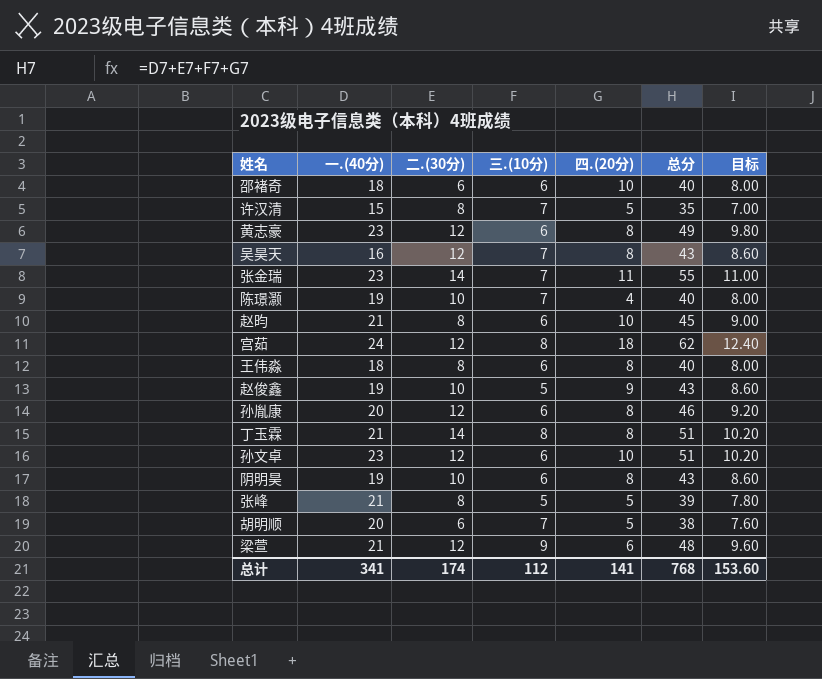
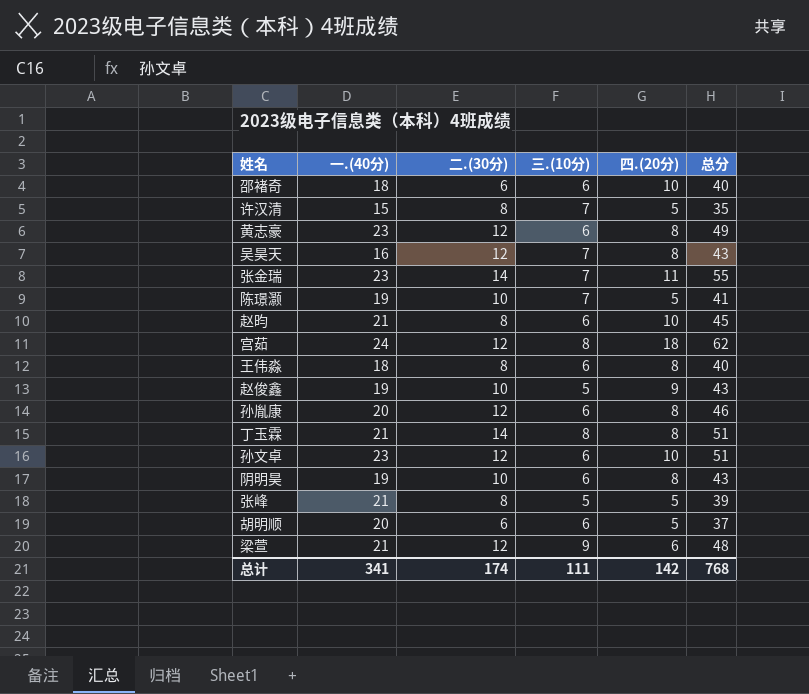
column 目标 | formula: [总分] * 0.2 -> none
陈璟灏 | 四.(20分): 4 -> 5
陈璟灏 | 总分: 40 -> 41
胡明顺 | 三.(10分): 7 -> 6
胡明顺 | 总分: 38 -> 37
总计 | 三.(10分): 112 -> 111
总计 | 四.(20分): 141 -> 142

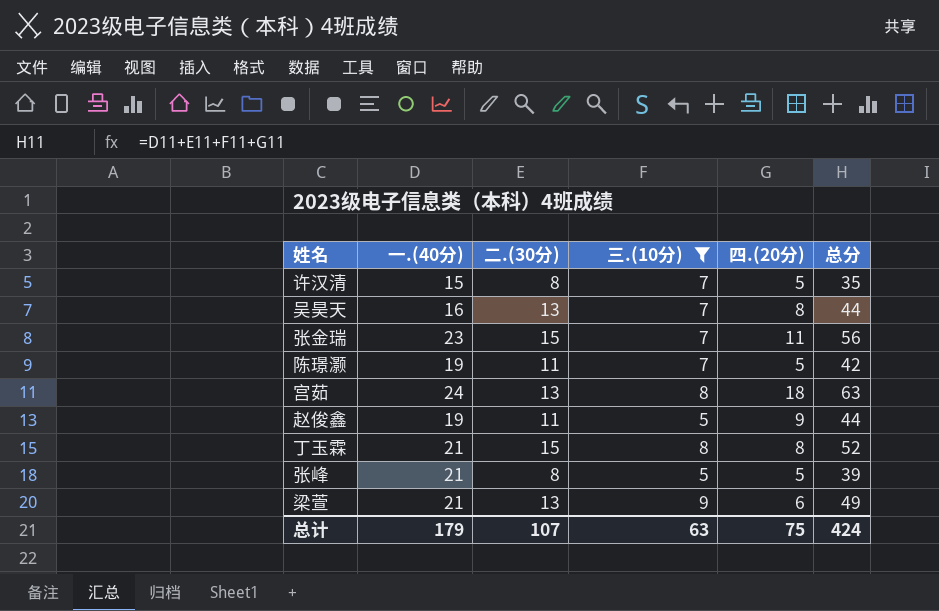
filter: none -> 三.(10分) != 6
吴昊天 | 二.(30分): 12 -> 13
吴昊天 | 总分: 43 -> 44
张金瑞 | 二.(30分): 14 -> 15
张金瑞 | 总分: 55 -> 56
陈璟灏 | 二.(30分): 10 -> 11
陈璟灏 | 总分: 41 -> 42
宫茹 | 二.(30分): 12 -> 13
宫茹 | 总分: 62 -> 63
赵俊鑫 | 二.(30分): 10 -> 11
赵俊鑫 | 总分: 43 -> 44
丁玉霖 | 二.(30分): 14 -> 15
丁玉霖 | 总分: 51 -> 52
梁萱 | 二.(30分): 12 -> 13
梁萱 | 总分: 48 -> 49
总计 | 一.(40分): 341 -> 179
总计 | 二.(30分): 174 -> 107
总计 | 三.(10分): 111 -> 63
总计 | 四.(20分): 142 -> 75
总计 | 总分: 768 -> 424

